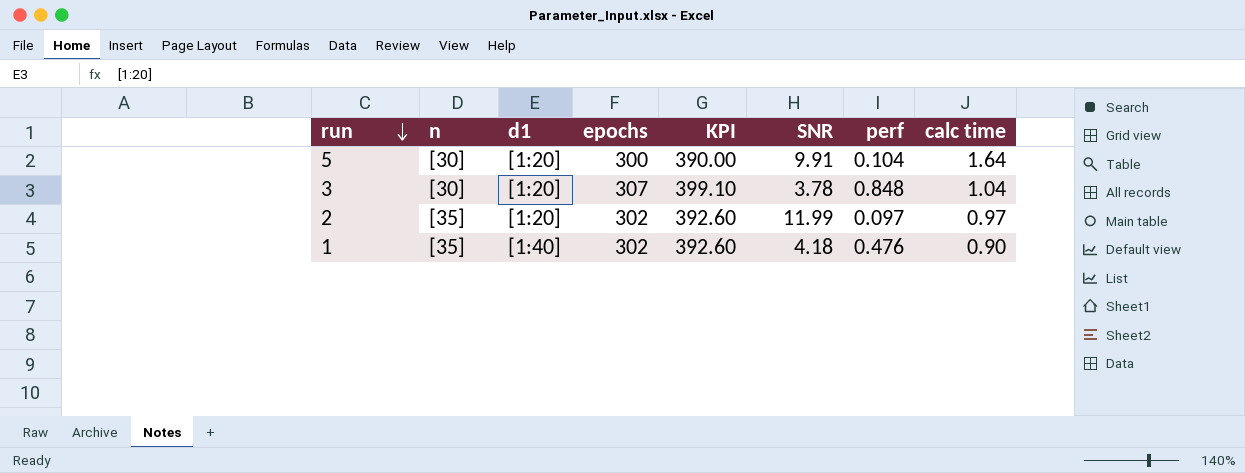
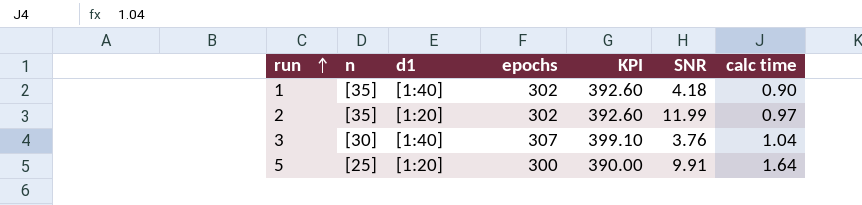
row order: run descending -> run ascending
column perf | position: 7 -> none
3 | d1: [1:20] -> [1:40]
3 | SNR: 3.78 -> 3.76
5 | n: [30] -> [25]

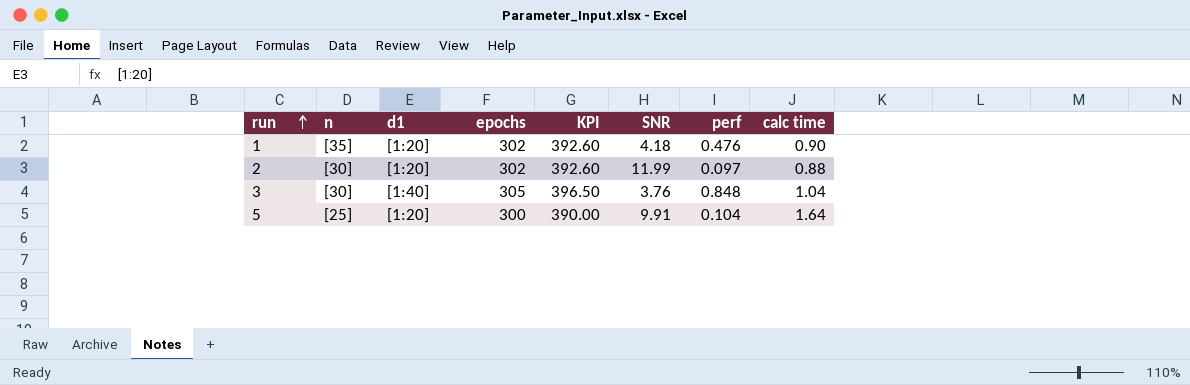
column perf | position: none -> 7
1 | d1: [1:40] -> [1:20]
2 | n: [35] -> [30]
2 | calc time: 0.97 -> 0.88
3 | epochs: 307 -> 305
3 | KPI: 399.10 -> 396.50

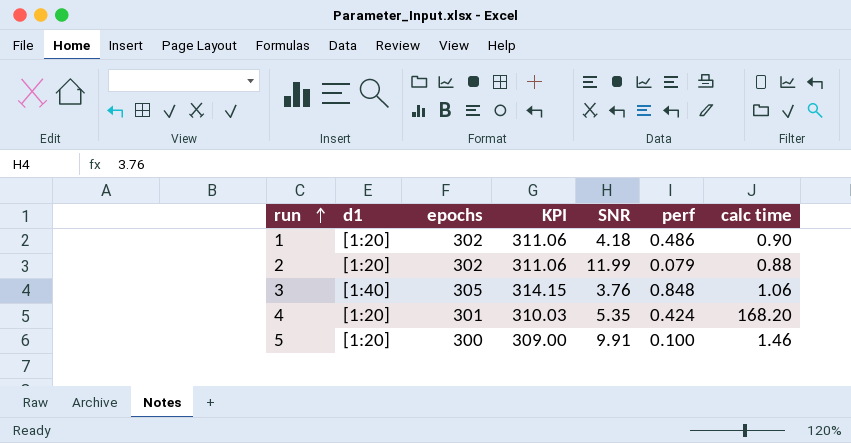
column n | position: 2 -> none
column KPI | formula: [epochs] * 1.3 -> [epochs] * 1.03
1 | perf: 0.476 -> 0.486
2 | perf: 0.097 -> 0.079
3 | calc time: 1.04 -> 1.06
row 4: none -> [1:20] | 301 | 310.03 | 5.35 | 0.424 | 168.20
5 | perf: 0.104 -> 0.100
5 | calc time: 1.64 -> 1.46

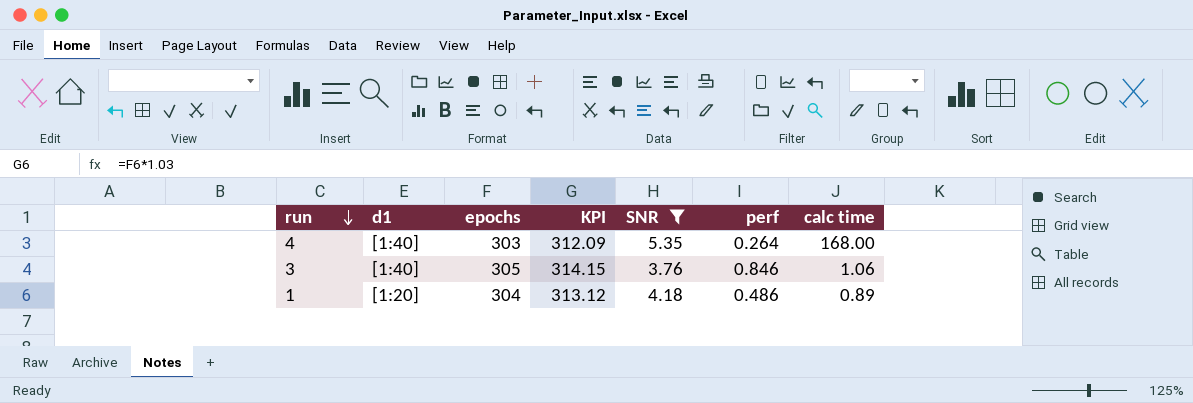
filter: none -> SNR <= 5.35
row order: run ascending -> run descending
4 | d1: [1:20] -> [1:40]
4 | epochs: 301 -> 303
4 | KPI: 310.03 -> 312.09
4 | perf: 0.424 -> 0.264
4 | calc time: 168.20 -> 168.00
3 | perf: 0.848 -> 0.846
1 | epochs: 302 -> 304
1 | KPI: 311.06 -> 313.12
1 | calc time: 0.90 -> 0.89

